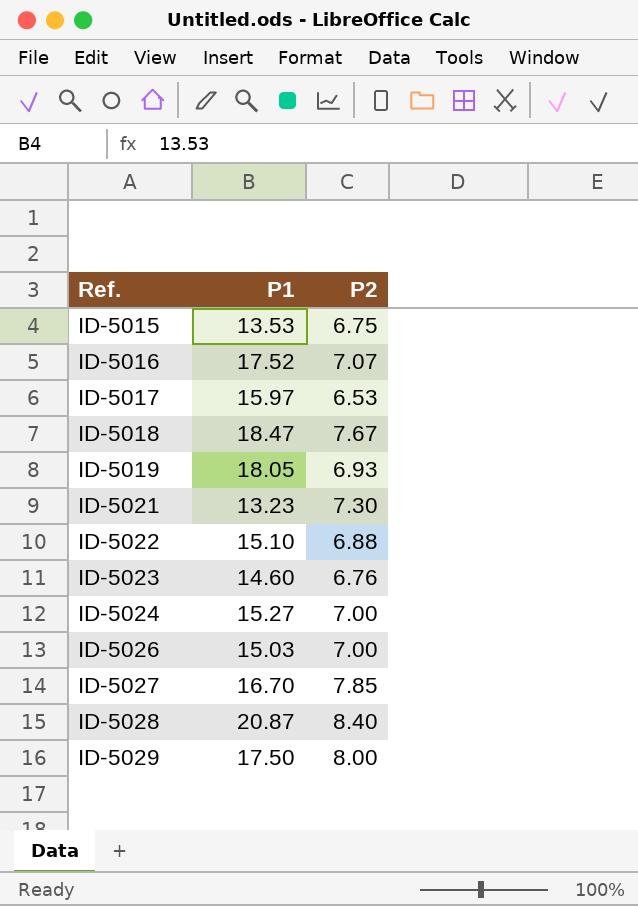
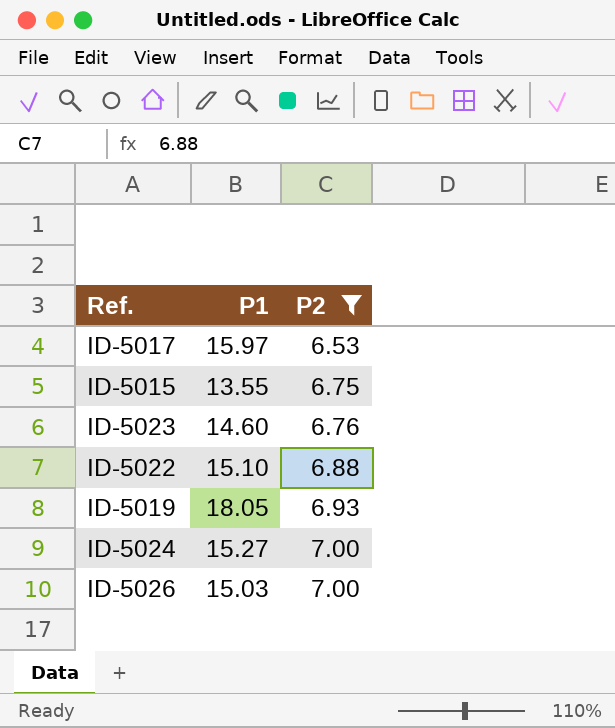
filter: none -> P2 <= 7.00
row order: Ref. ascending -> P2 ascending
ID-5015 | P1: 13.53 -> 13.55

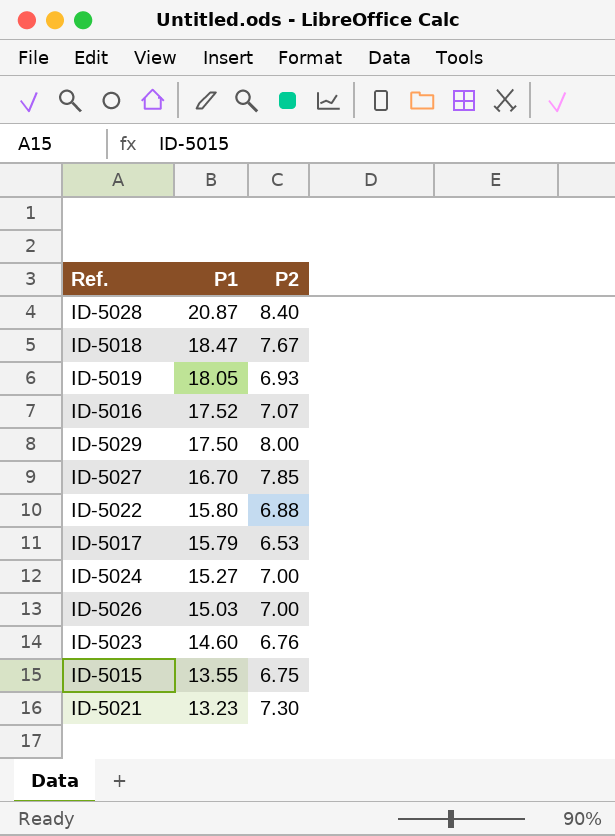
filter: P2 <= 7.00 -> none
row order: P2 ascending -> P1 descending
ID-5022 | P1: 15.10 -> 15.80
ID-5017 | P1: 15.97 -> 15.79

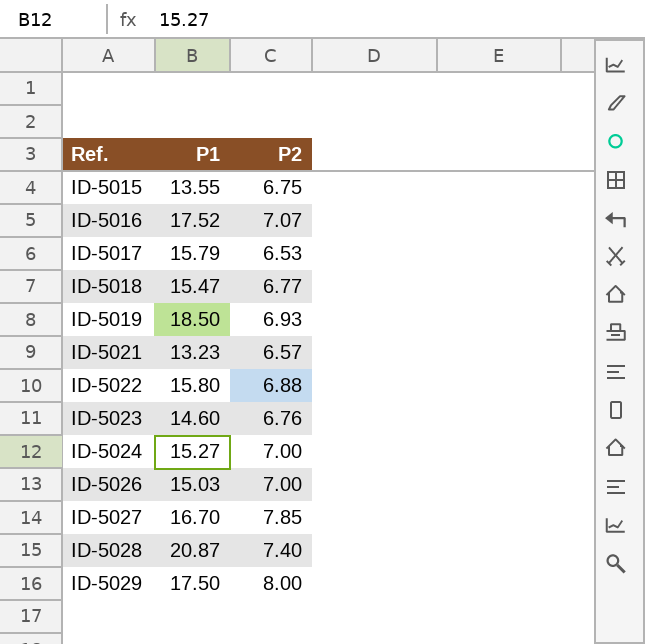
row order: P1 descending -> Ref. ascending
ID-5018 | P1: 18.47 -> 15.47
ID-5018 | P2: 7.67 -> 6.77
ID-5019 | P1: 18.05 -> 18.50
ID-5021 | P2: 7.30 -> 6.57
ID-5028 | P2: 8.40 -> 7.40

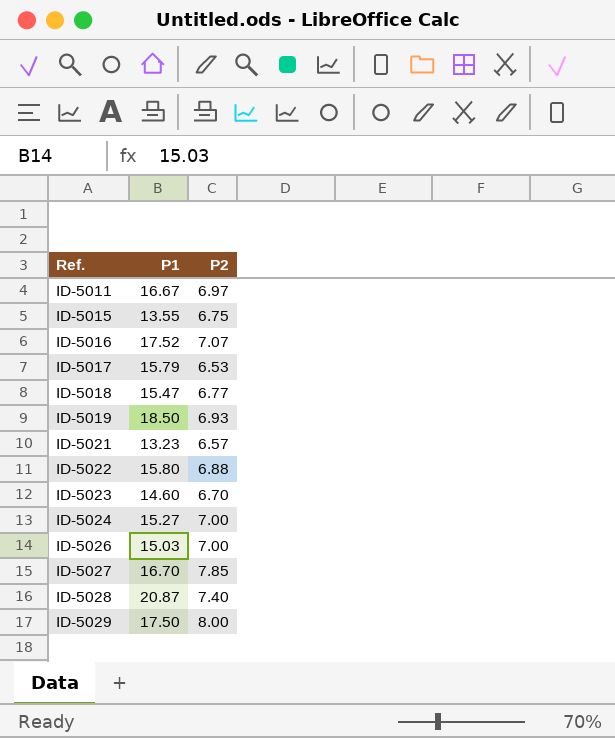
row ID-5011: none -> 16.67 | 6.97
ID-5023 | P2: 6.76 -> 6.70

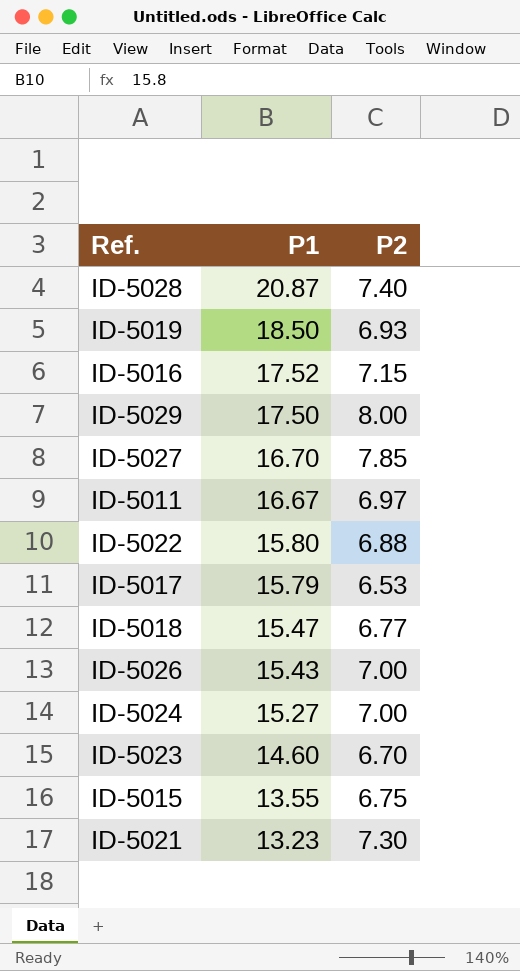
row order: Ref. ascending -> P1 descending
ID-5016 | P2: 7.07 -> 7.15
ID-5026 | P1: 15.03 -> 15.43
ID-5021 | P2: 6.57 -> 7.30

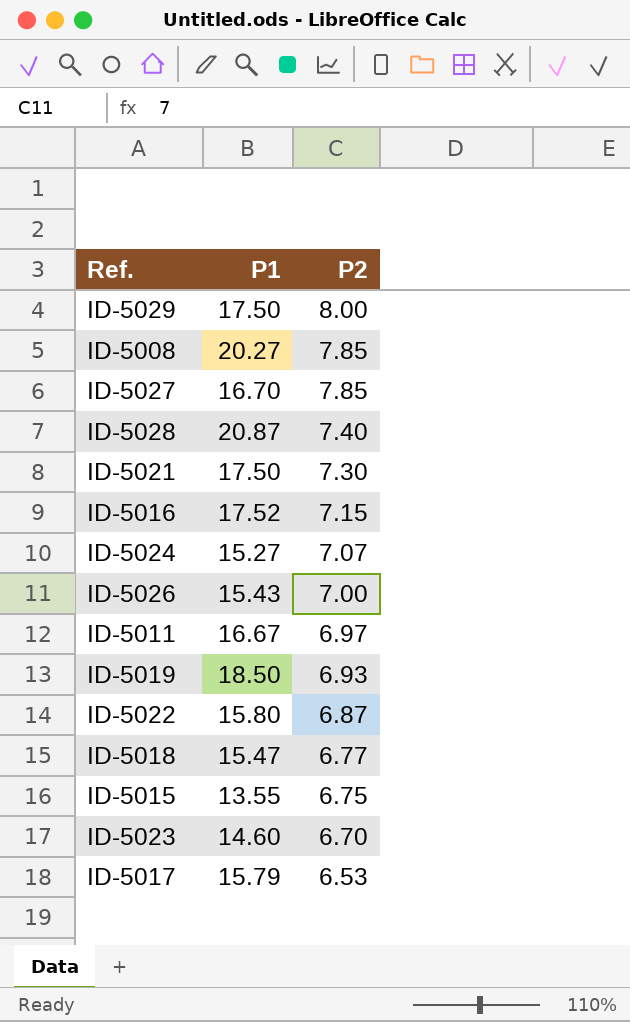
row order: P1 descending -> P2 descending
row ID-5008: none -> 20.27 | 7.85
ID-5021 | P1: 13.23 -> 17.50
ID-5024 | P2: 7.00 -> 7.07
ID-5022 | P2: 6.88 -> 6.87

